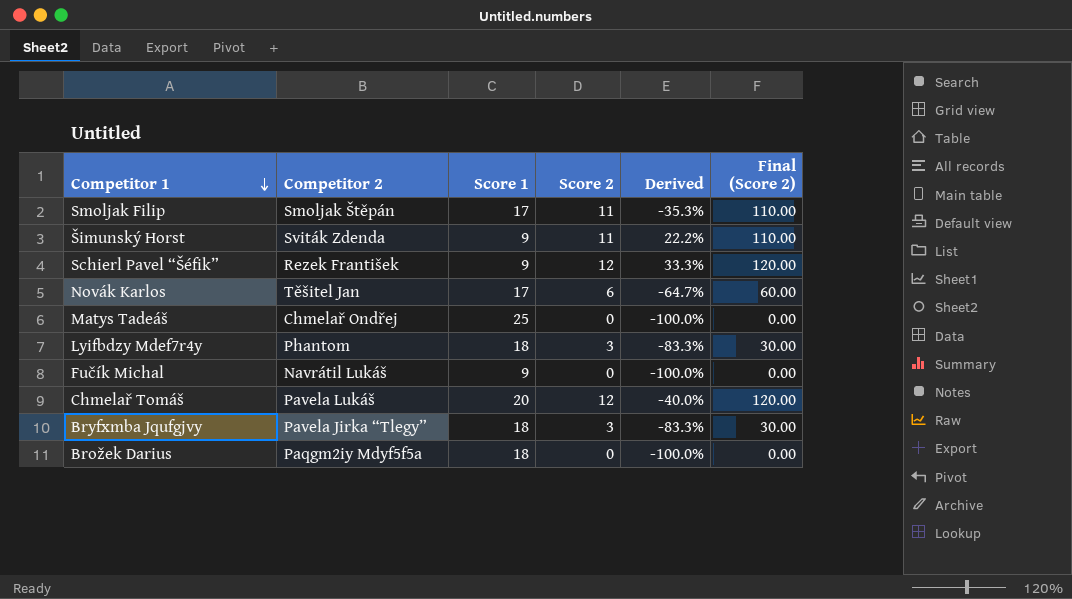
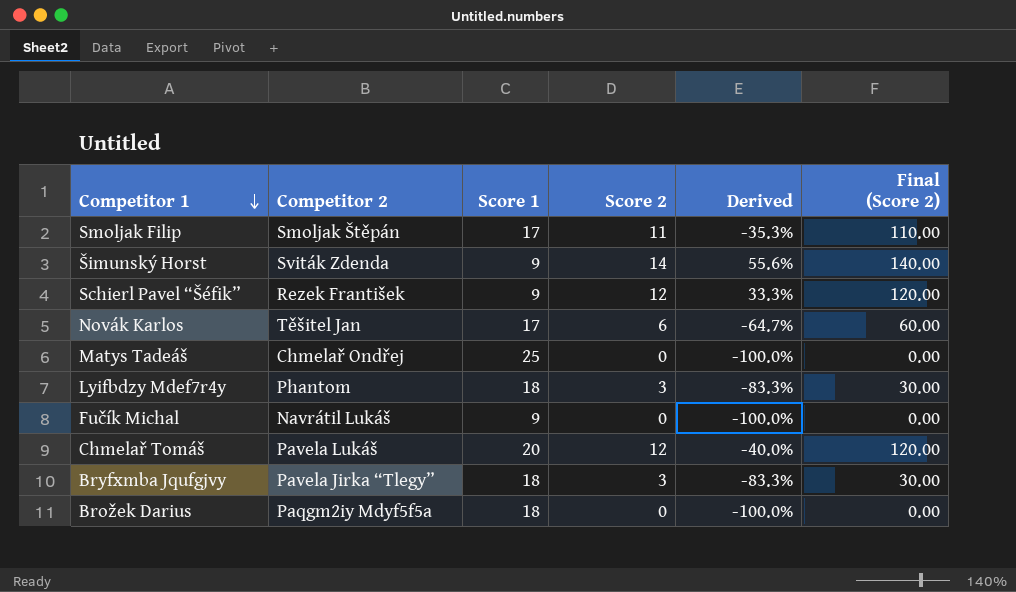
Šimunský Horst | Score 2: 11 -> 14
Šimunský Horst | Derived: 22.2% -> 55.6%
Šimunský Horst | Final (Score 2): 110.00 -> 140.00

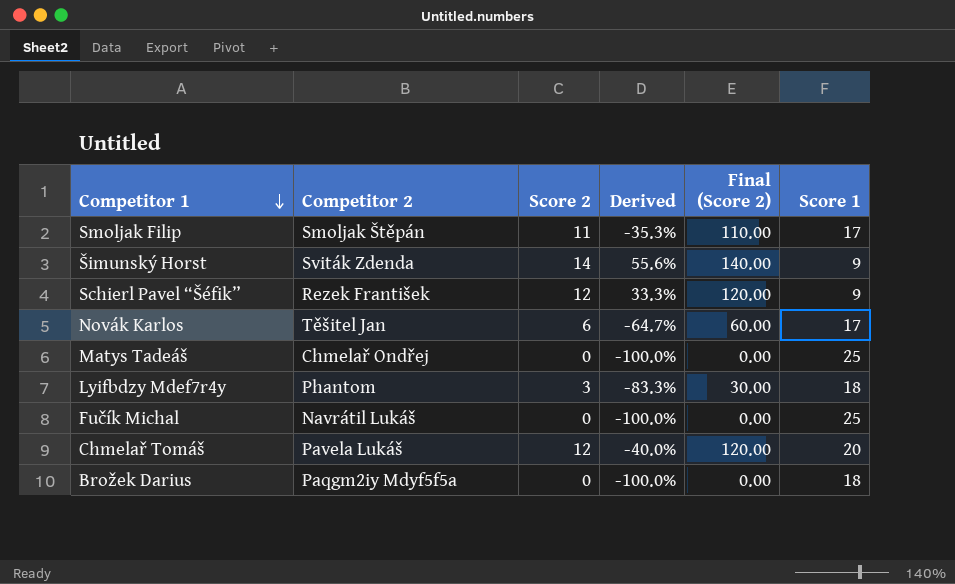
column Score 1 | position: 3 -> 6
row Bryfxmba Jqufgjvy: Pavela Jirka “Tlegy” | 18 | 3 | -83.3% | 30.00 -> none
Fučík Michal | Score 1: 9 -> 25

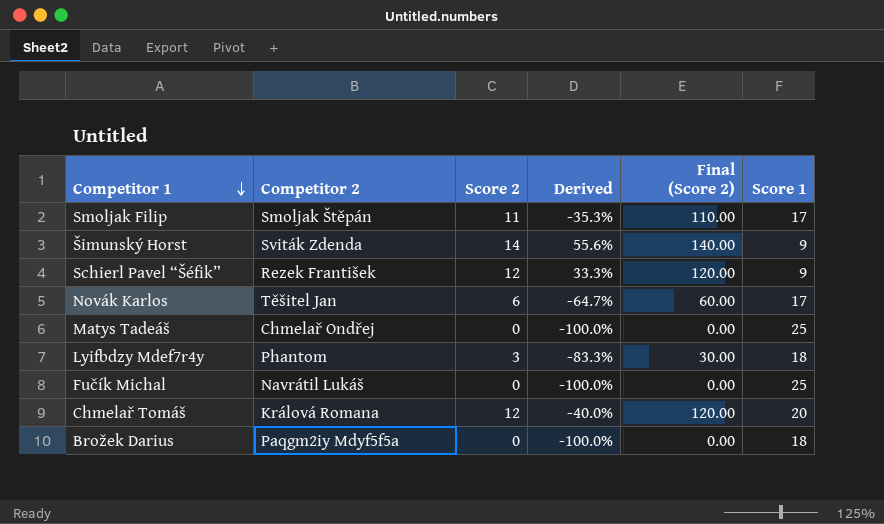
Chmelař Tomáš | Competitor 2: Pavela Lukáš -> Králová Romana

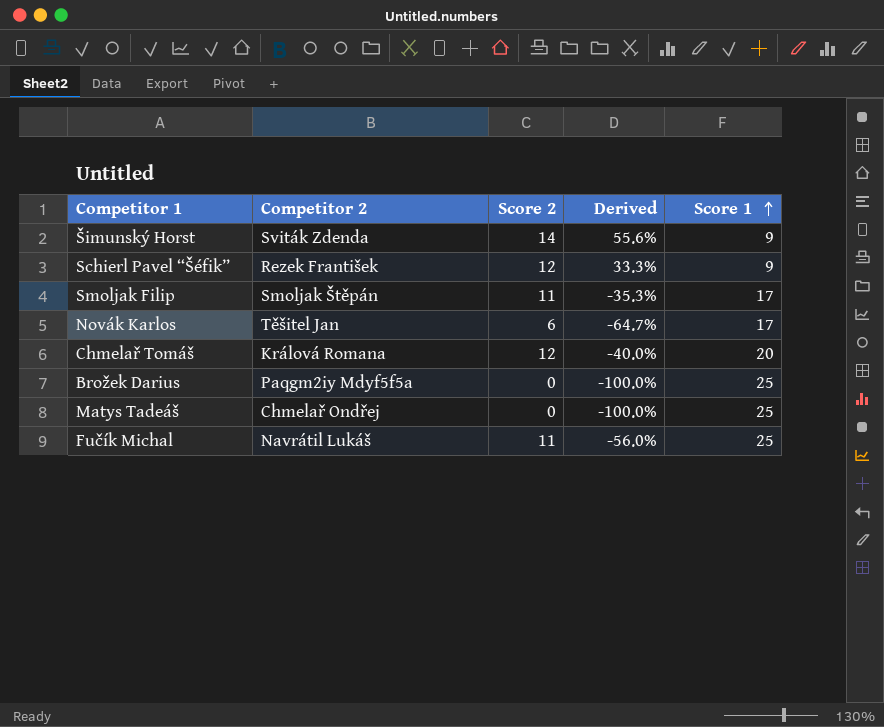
row order: Competitor 1 descending -> Score 1 ascending
column Final (Score 2) | formula: [Score 2] * 10 -> none
row Lyifbdzy Mdef7r4y: Phantom | 3 | -83.3% | 30.00 | 18 -> none
Brožek Darius | Score 1: 18 -> 25
Fučík Michal | Score 2: 0 -> 11
Fučík Michal | Derived: -100.0% -> -56.0%

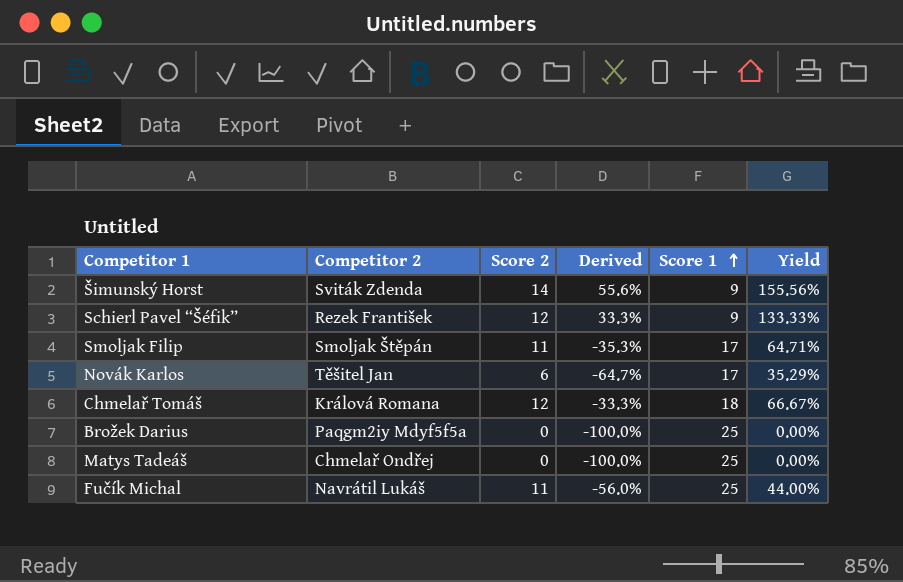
column Yield | formula: none -> [Score 2] / [Score 1]
Chmelař Tomáš | Derived: -40.0% -> -33.3%
Chmelař Tomáš | Score 1: 20 -> 18

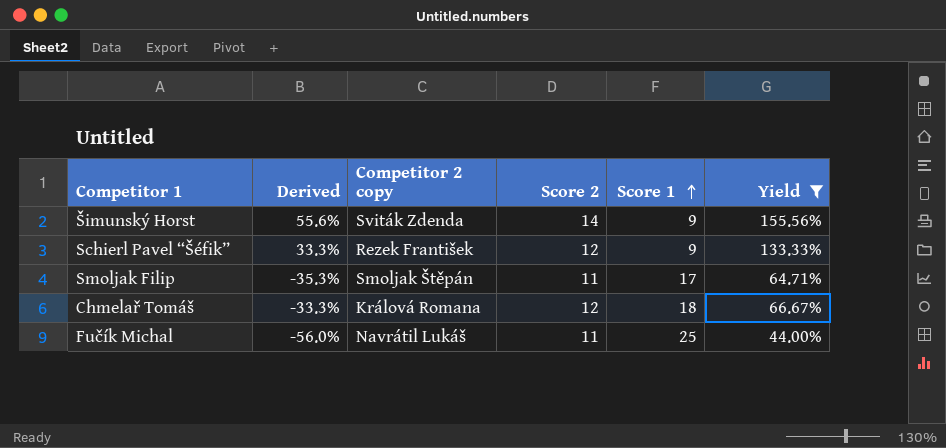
filter: none -> Yield >= 44.00%
column Derived | position: 4 -> 2
column name: Competitor 2 -> Competitor 2 copy

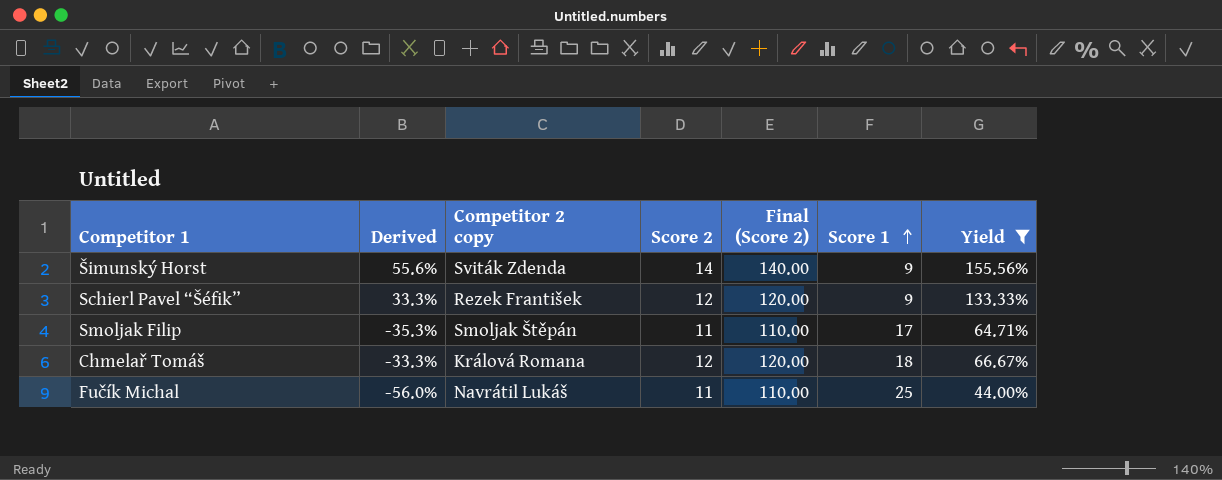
column Final (Score 2) | formula: none -> [Score 2] * 10

